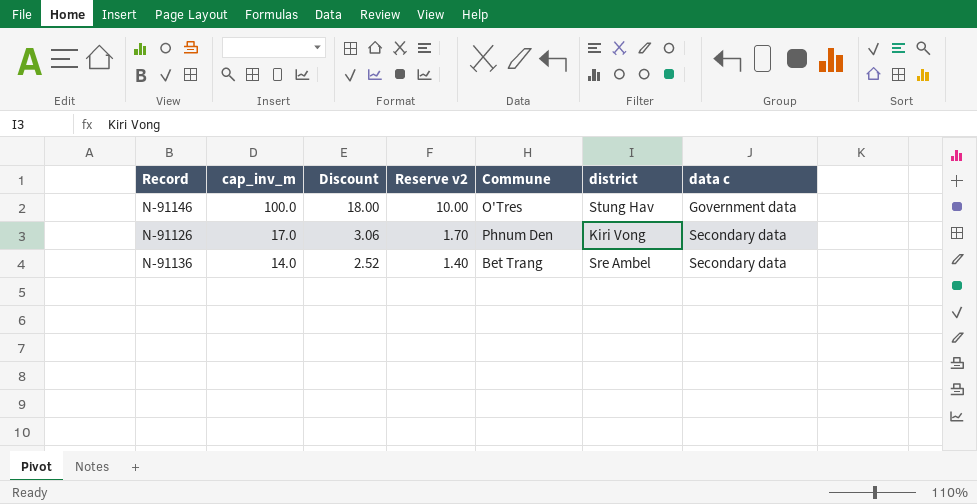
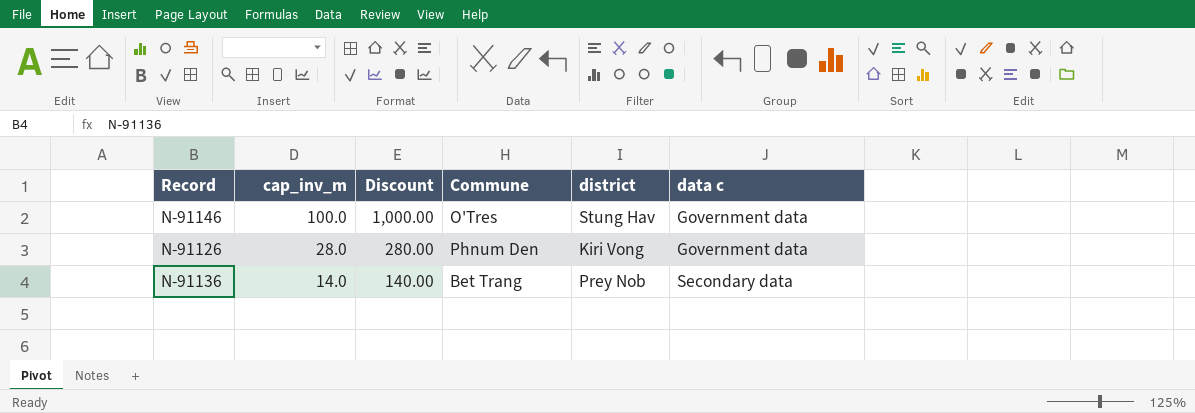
column Reserve v2 | formula: [cap_inv_m] * 0.1 -> none
column Discount | formula: [cap_inv_m] * 0.18 -> [cap_inv_m] * 10
N-91126 | cap_inv_m: 17.0 -> 28.0
N-91126 | data c: Secondary data -> Government data
N-91136 | district: Sre Ambel -> Prey Nob

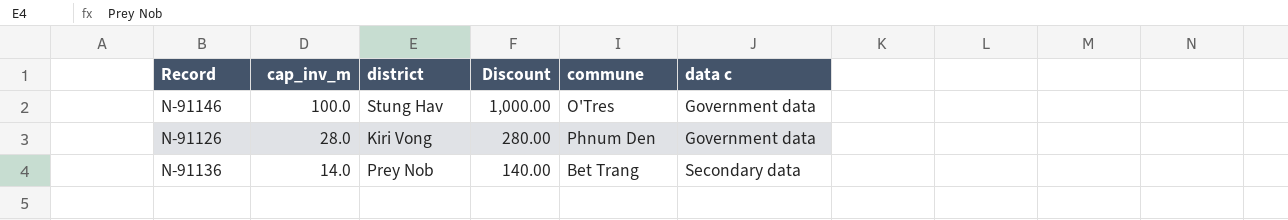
column district | position: 5 -> 3
column name: Commune -> commune

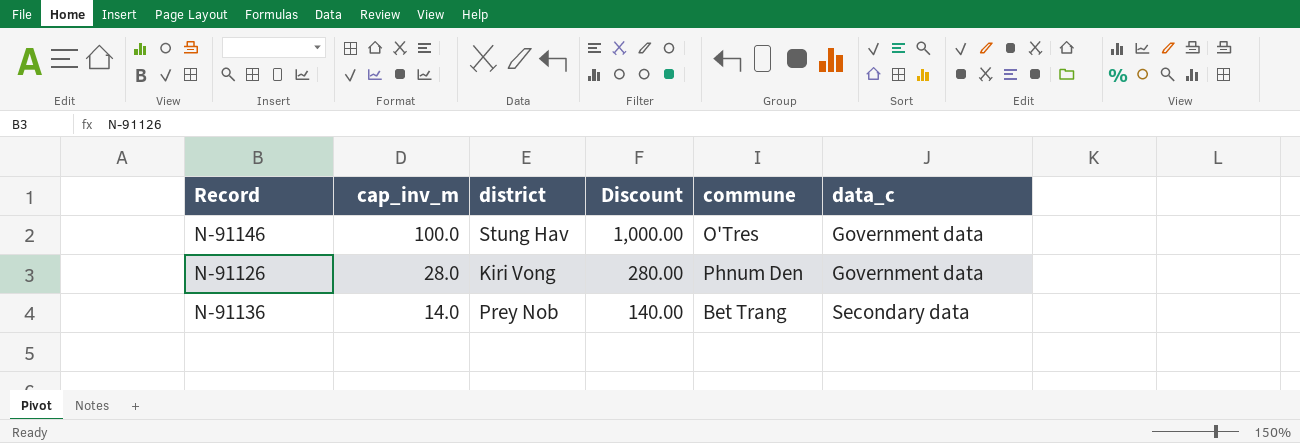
column name: data c -> data_c

